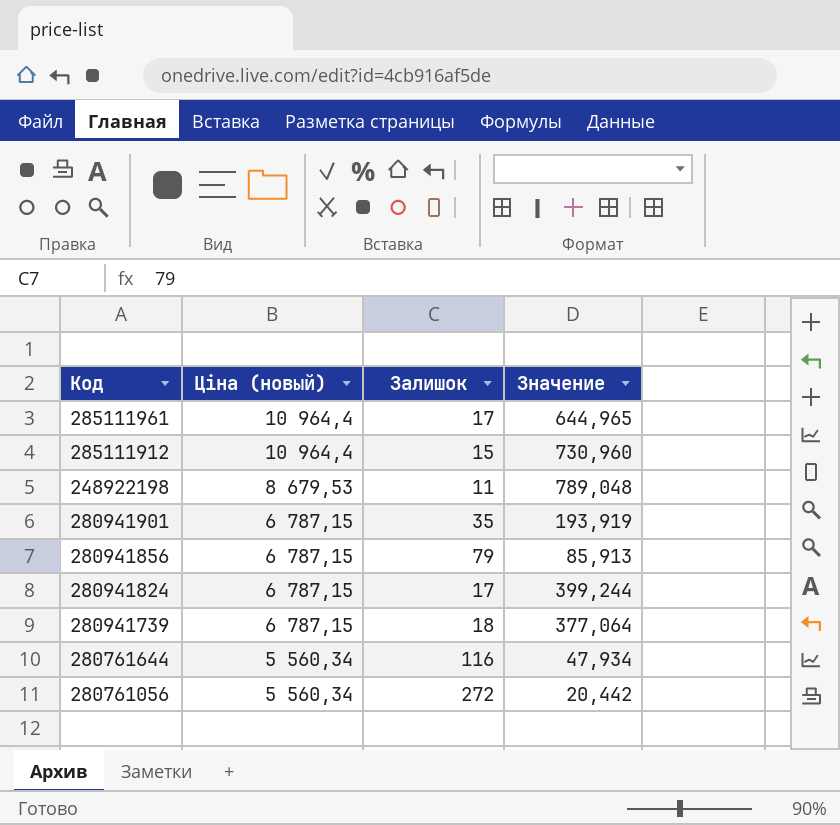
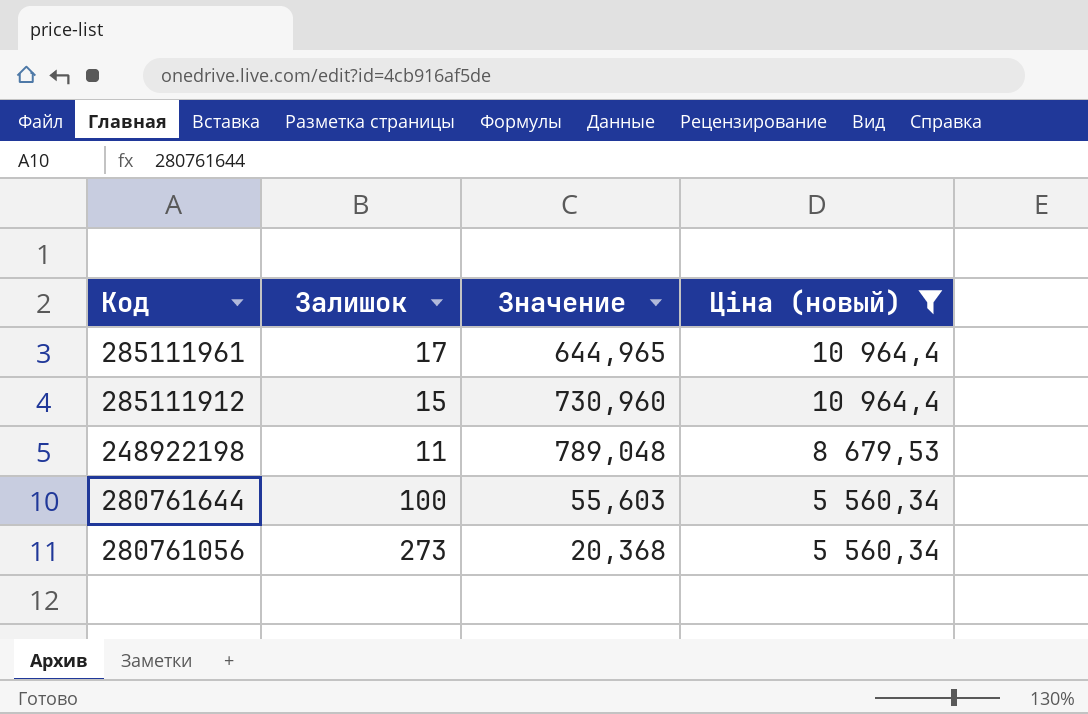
filter: none -> Ціна (новый) != 6 787,15
column Ціна (новый) | position: 2 -> 4
280761644 | Залишок: 116 -> 100
280761644 | Значение: 47,934 -> 55,603
280761056 | Залишок: 272 -> 273
280761056 | Значение: 20,442 -> 20,368

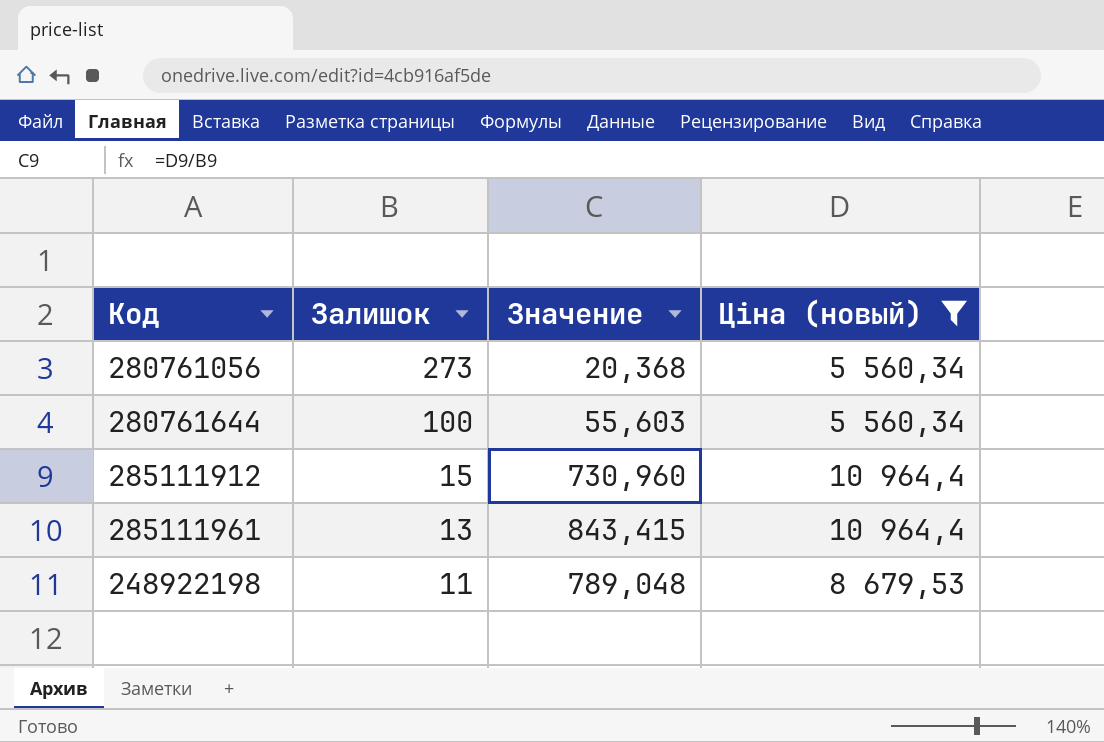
row order: Ціна (новый) descending -> Залишок descending
285111961 | Залишок: 17 -> 13
285111961 | Значение: 644,965 -> 843,415

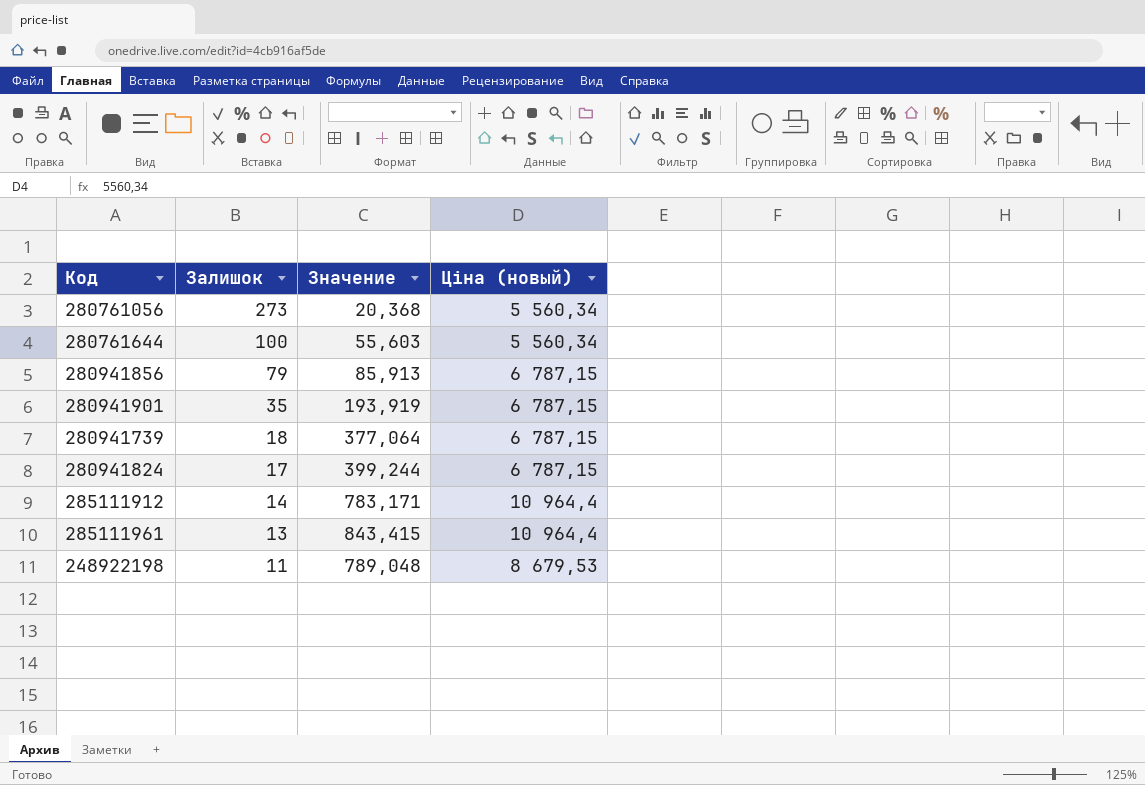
filter: Ціна (новый) != 6 787,15 -> none
285111912 | Залишок: 15 -> 14
285111912 | Значение: 730,960 -> 783,171

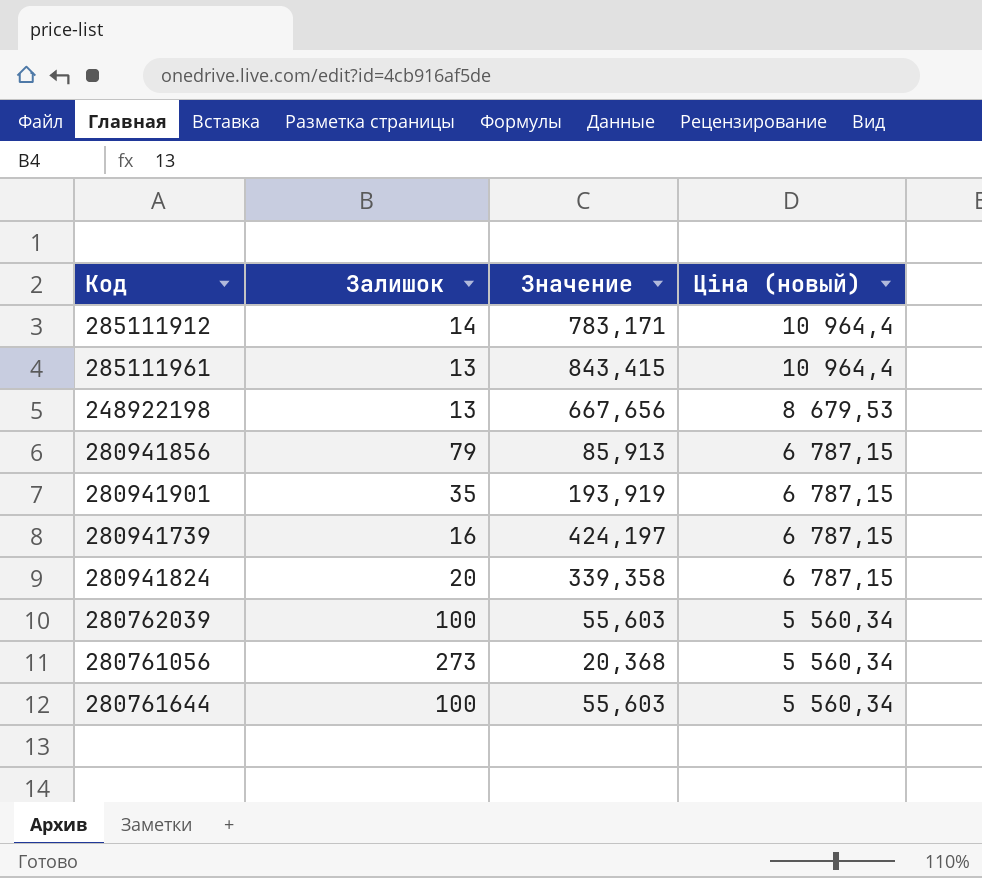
row order: Залишок descending -> Ціна (новый) descending
248922198 | Залишок: 11 -> 13
248922198 | Значение: 789,048 -> 667,656
280941739 | Залишок: 18 -> 16
280941739 | Значение: 377,064 -> 424,197
280941824 | Залишок: 17 -> 20
280941824 | Значение: 399,244 -> 339,358
row 280762039: none -> 100 | 55,603 | 5 560,34

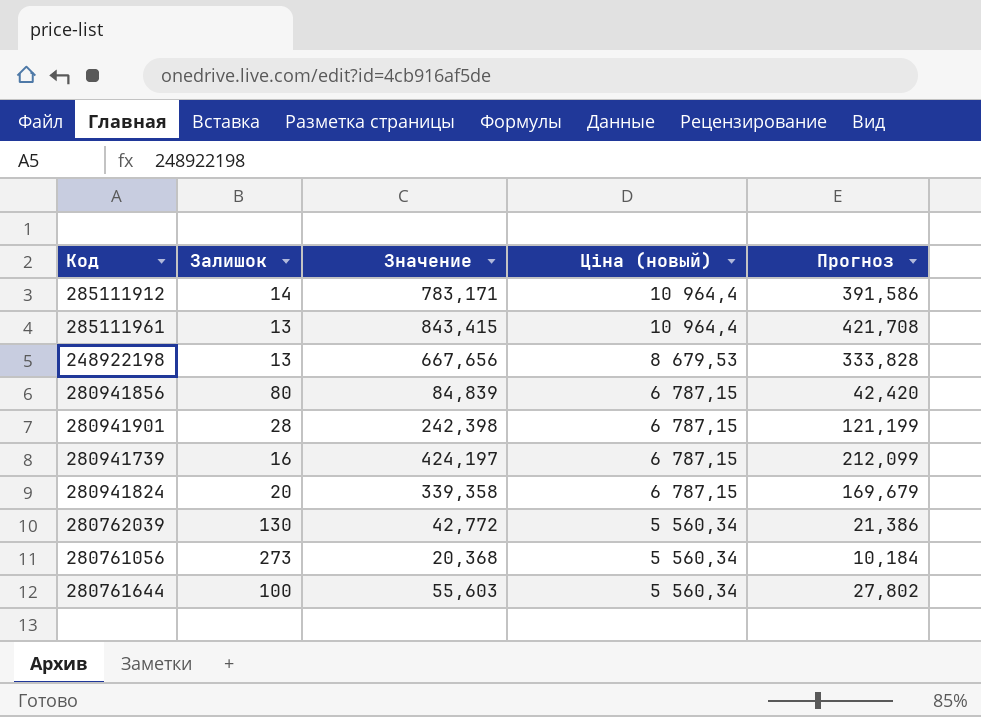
column Прогноз | formula: none -> [Значение] * 0,5
280941856 | Залишок: 79 -> 80
280941856 | Значение: 85,913 -> 84,839
280941901 | Залишок: 35 -> 28
280941901 | Значение: 193,919 -> 242,398
280762039 | Залишок: 100 -> 130
280762039 | Значение: 55,603 -> 42,772

